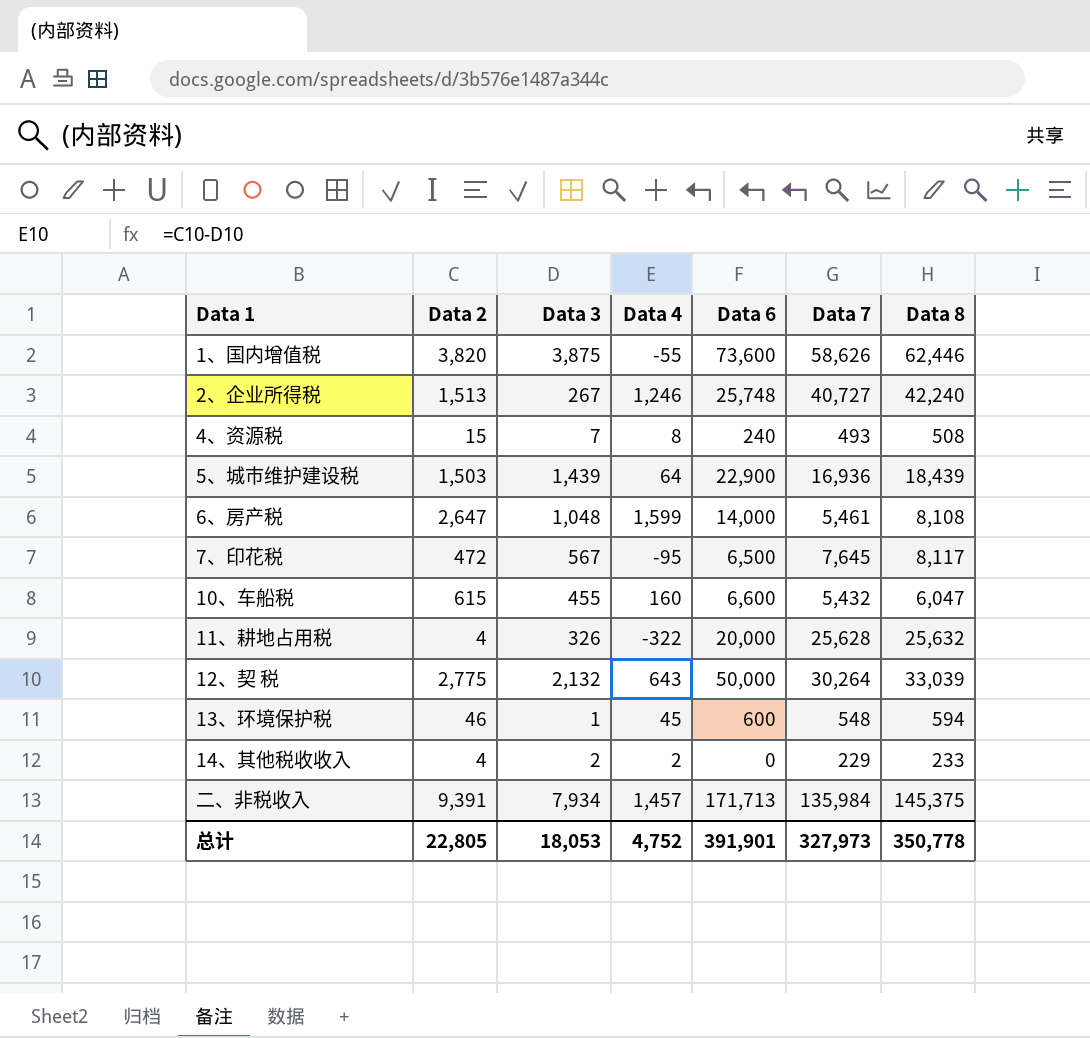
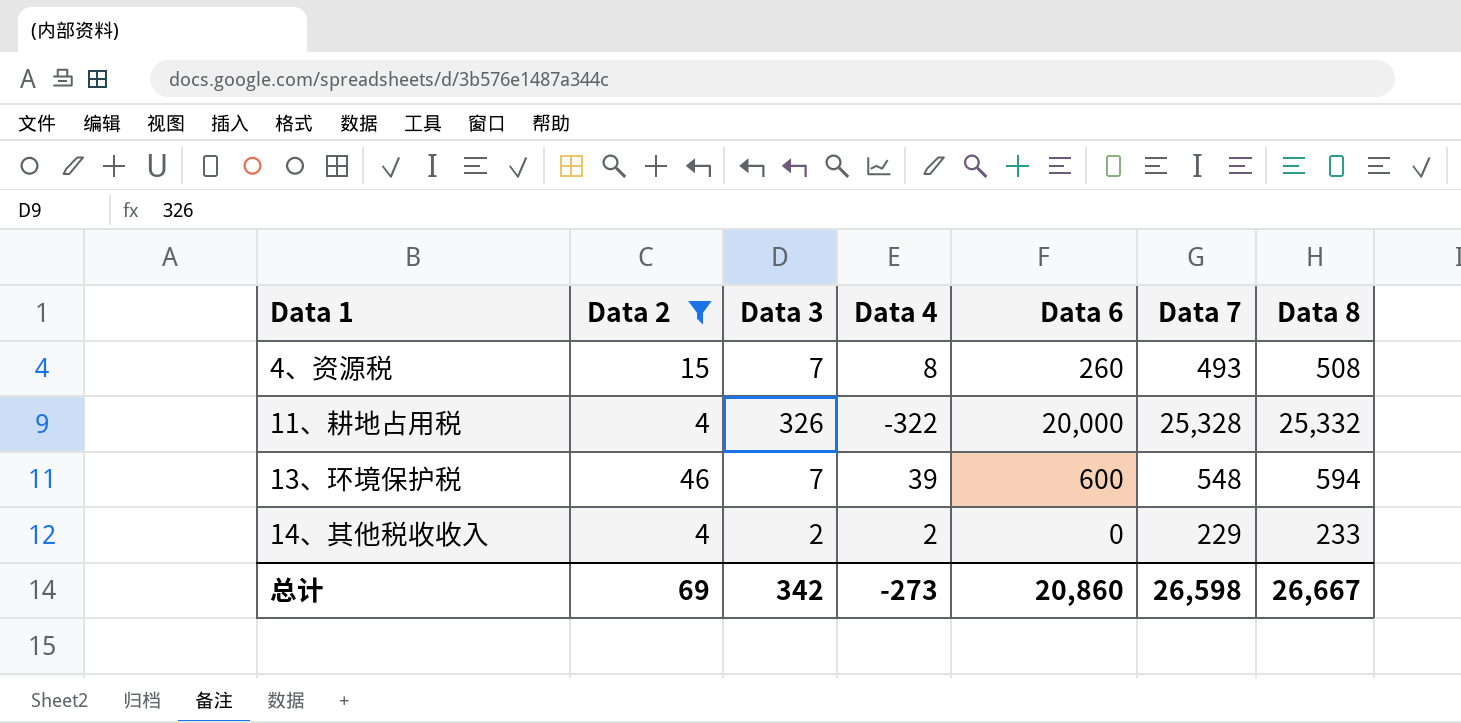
filter: none -> Data 2 <= 46
4、资源税 | Data 6: 240 -> 260
11、耕地占用税 | Data 7: 25,628 -> 25,328
11、耕地占用税 | Data 8: 25,632 -> 25,332
13、环境保护税 | Data 3: 1 -> 7
13、环境保护税 | Data 4: 45 -> 39
总计 | Data 2: 22,805 -> 69
总计 | Data 3: 18,053 -> 342
总计 | Data 4: 4,752 -> -273
总计 | Data 6: 391,901 -> 20,860
总计 | Data 7: 327,973 -> 26,598
总计 | Data 8: 350,778 -> 26,667

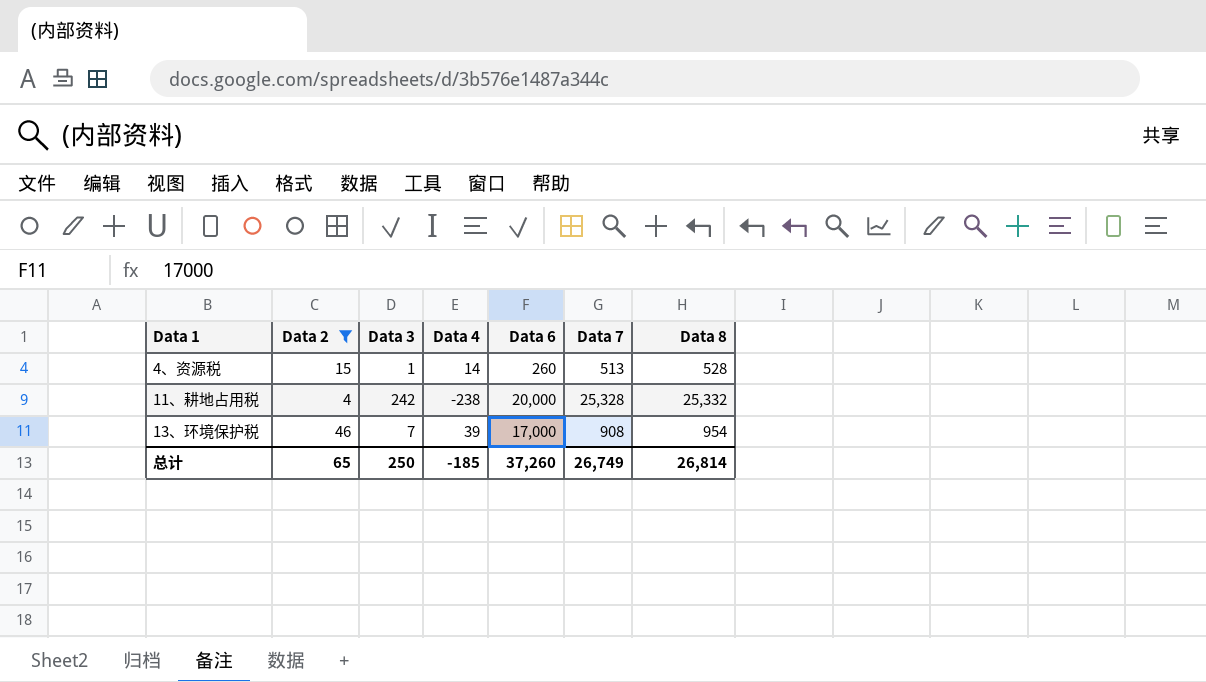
row 14、其他税收收入: 4 | 2 | 2 | 0 | 229 | 233 -> none
4、资源税 | Data 3: 7 -> 1
4、资源税 | Data 4: 8 -> 14
4、资源税 | Data 7: 493 -> 513
4、资源税 | Data 8: 508 -> 528
11、耕地占用税 | Data 3: 326 -> 242
11、耕地占用税 | Data 4: -322 -> -238
13、环境保护税 | Data 6: 600 -> 17,000
13、环境保护税 | Data 7: 548 -> 908
13、环境保护税 | Data 8: 594 -> 954
总计 | Data 2: 69 -> 65
总计 | Data 3: 342 -> 250
总计 | Data 4: -273 -> -185
总计 | Data 6: 20,860 -> 37,260
总计 | Data 7: 26,598 -> 26,749
总计 | Data 8: 26,667 -> 26,814

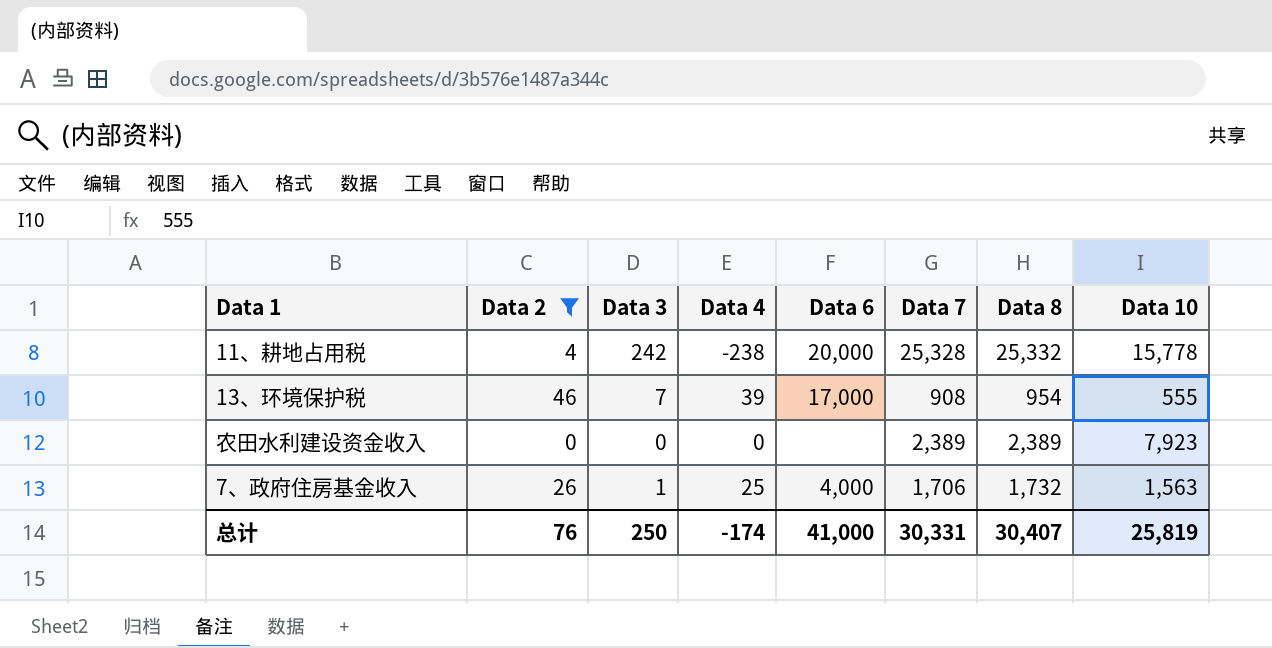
column Data 10 | position: none -> 8
row 4、资源税: 15 | 1 | 14 | 260 | 513 | 528 -> none
row 农田水利建设资金收入: none -> 0 | 0 | 0 | none | 2,389 | 2,389 | 7,923
row 7、政府住房基金收入: none -> 26 | 1 | 25 | 4,000 | 1,706 | 1,732 | 1,563
总计 | Data 2: 65 -> 76
总计 | Data 4: -185 -> -174
总计 | Data 6: 37,260 -> 41,000
总计 | Data 7: 26,749 -> 30,331
总计 | Data 8: 26,814 -> 30,407

